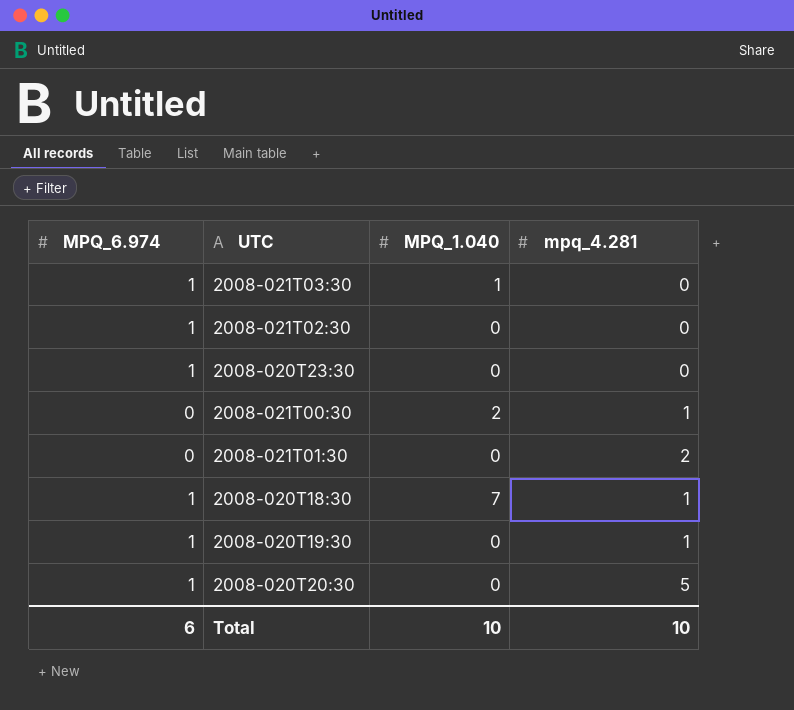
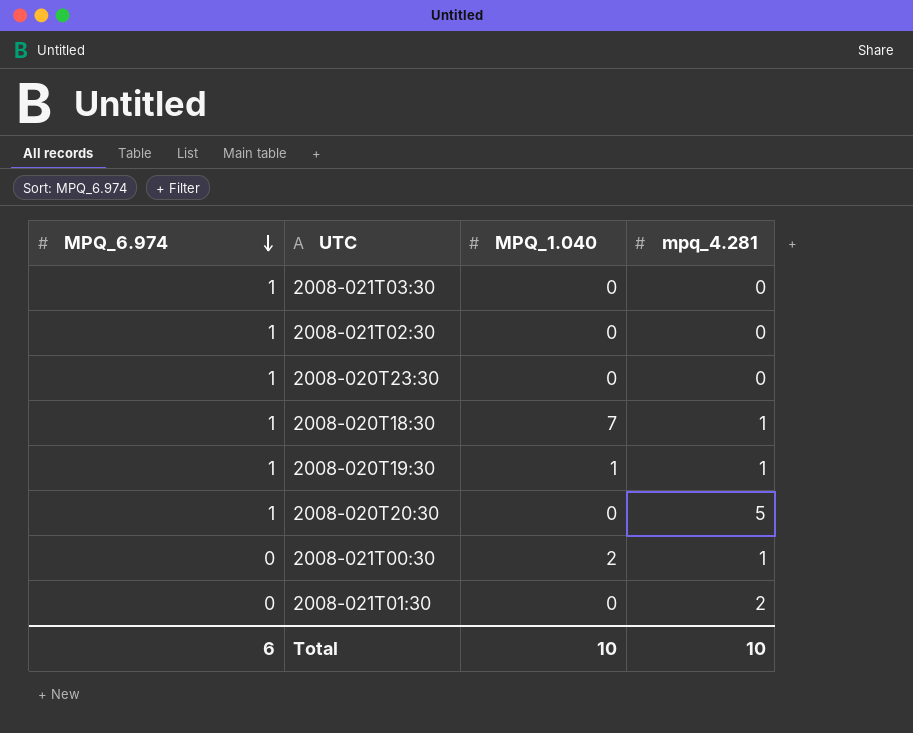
row order: none -> MPQ_6.974 descending
2008-021T03:30 | MPQ_1.040: 1 -> 0
2008-020T19:30 | MPQ_1.040: 0 -> 1

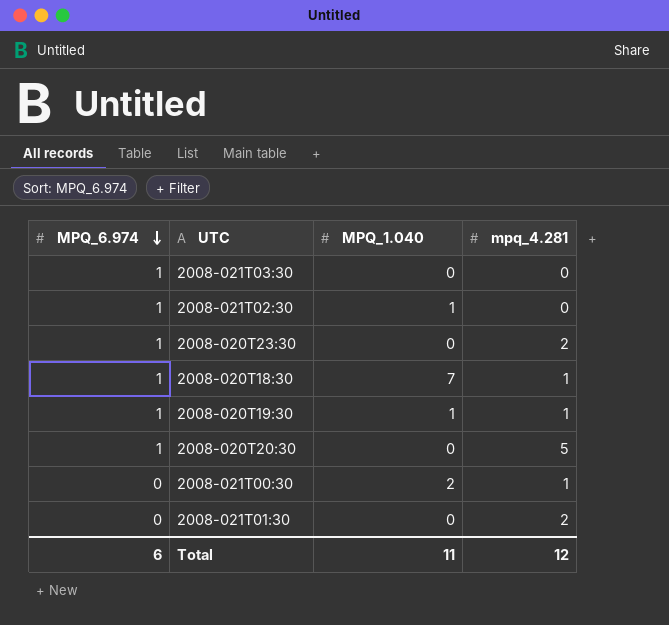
2008-021T02:30 | MPQ_1.040: 0 -> 1
2008-020T23:30 | mpq_4.281: 0 -> 2
Total | MPQ_1.040: 10 -> 11
Total | mpq_4.281: 10 -> 12

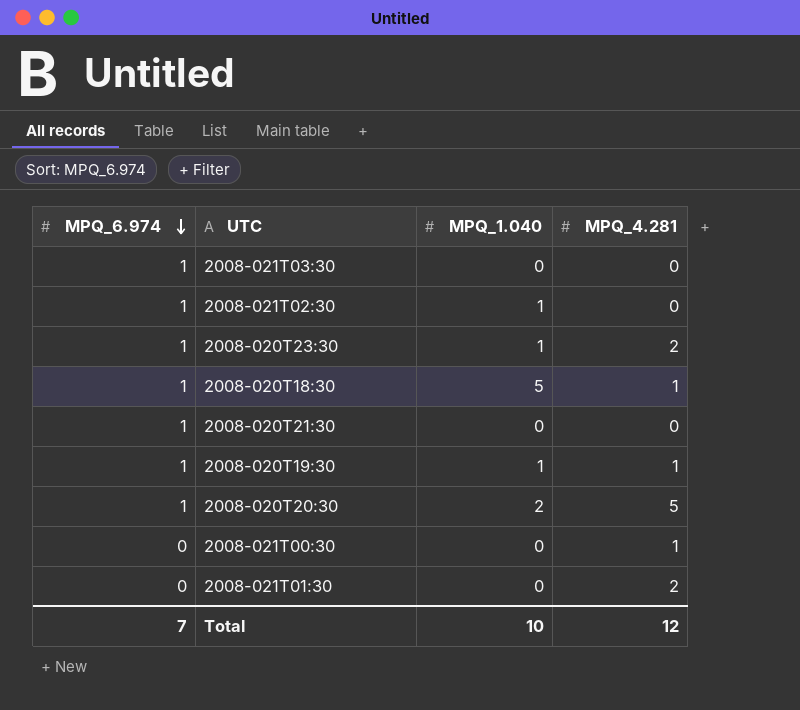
column name: mpq_4.281 -> MPQ_4.281
2008-020T23:30 | MPQ_1.040: 0 -> 1
2008-020T18:30 | MPQ_1.040: 7 -> 5
row 2008-020T21:30: none -> 1 | 0 | 0
2008-020T20:30 | MPQ_1.040: 0 -> 2
2008-021T00:30 | MPQ_1.040: 2 -> 0
Total | MPQ_6.974: 6 -> 7
Total | MPQ_1.040: 11 -> 10

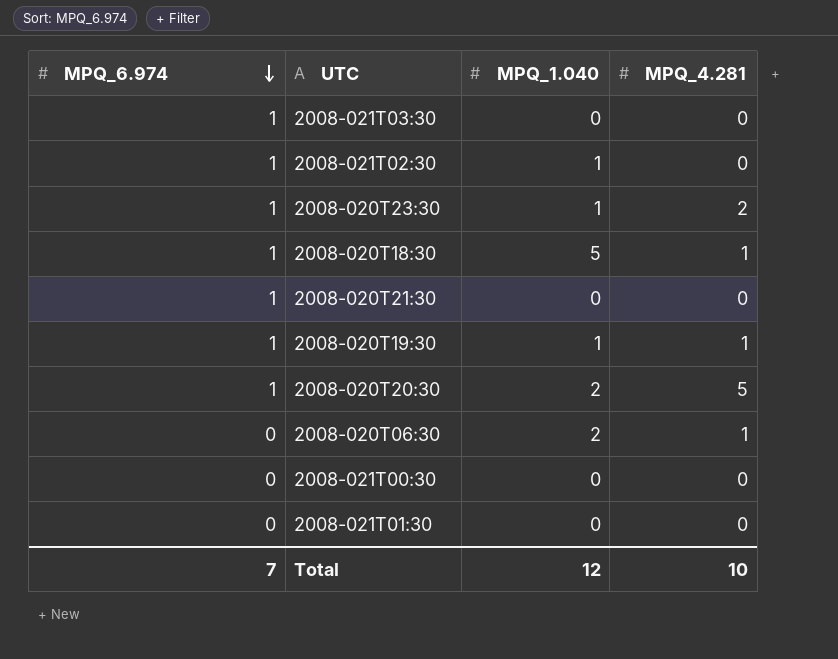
row 2008-020T06:30: none -> 0 | 2 | 1
2008-021T00:30 | MPQ_4.281: 1 -> 0
2008-021T01:30 | MPQ_4.281: 2 -> 0
Total | MPQ_1.040: 10 -> 12
Total | MPQ_4.281: 12 -> 10

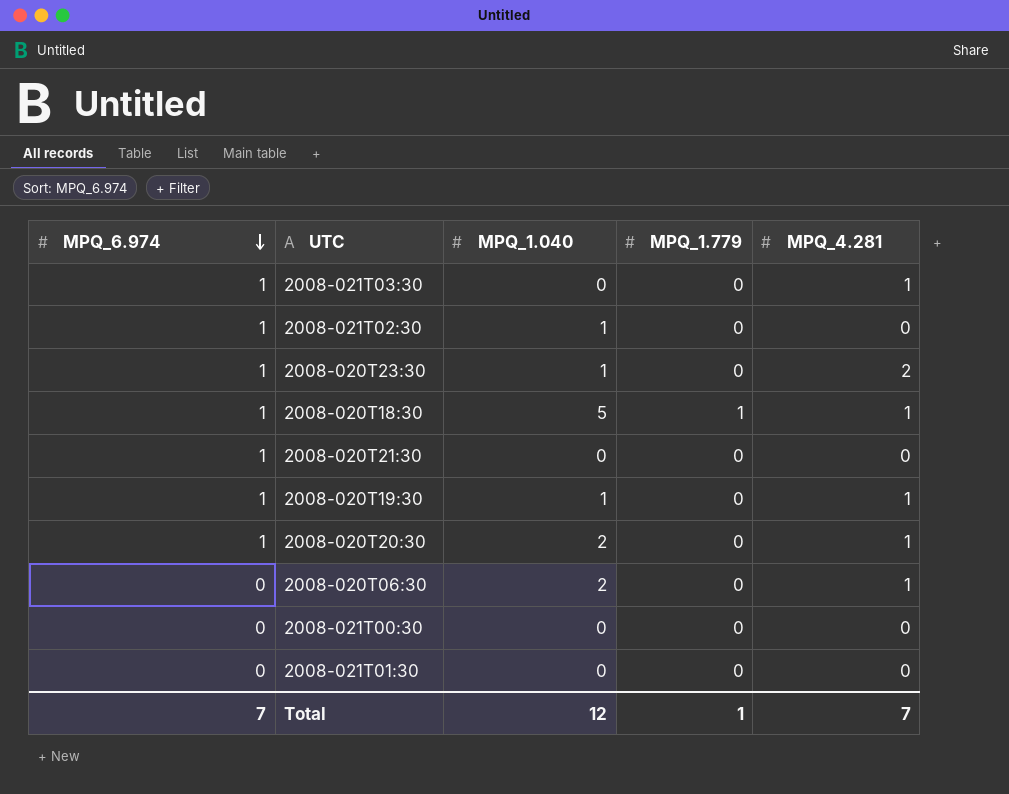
column MPQ_1.779 | position: none -> 4
2008-021T03:30 | MPQ_4.281: 0 -> 1
2008-020T20:30 | MPQ_4.281: 5 -> 1
Total | MPQ_4.281: 10 -> 7

